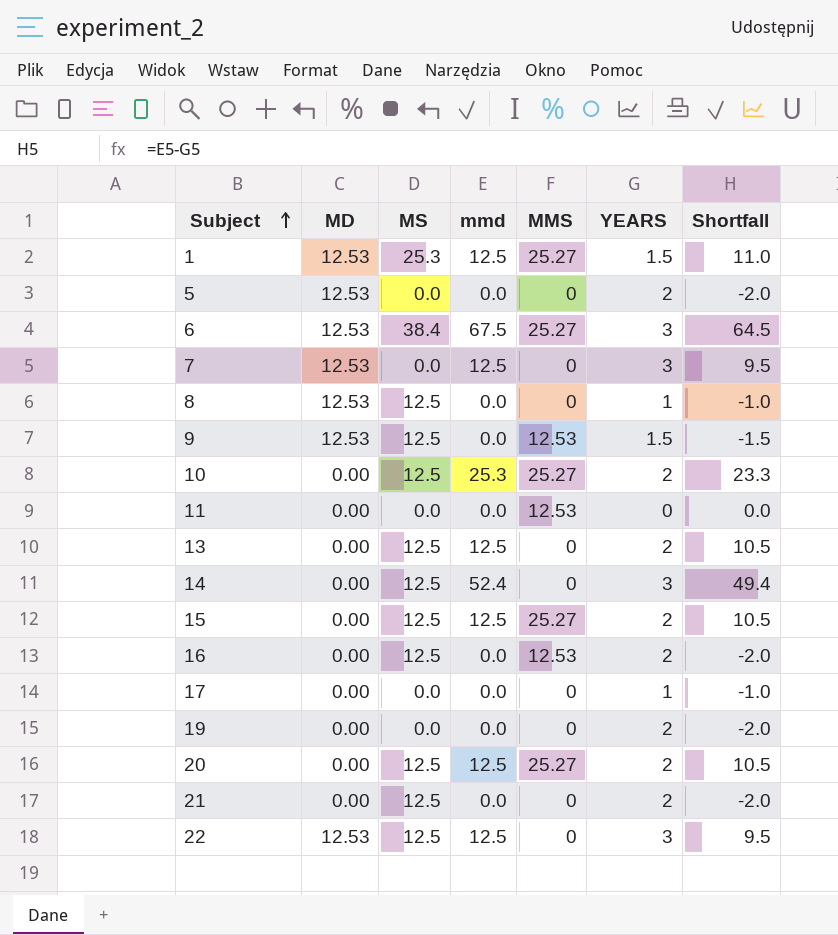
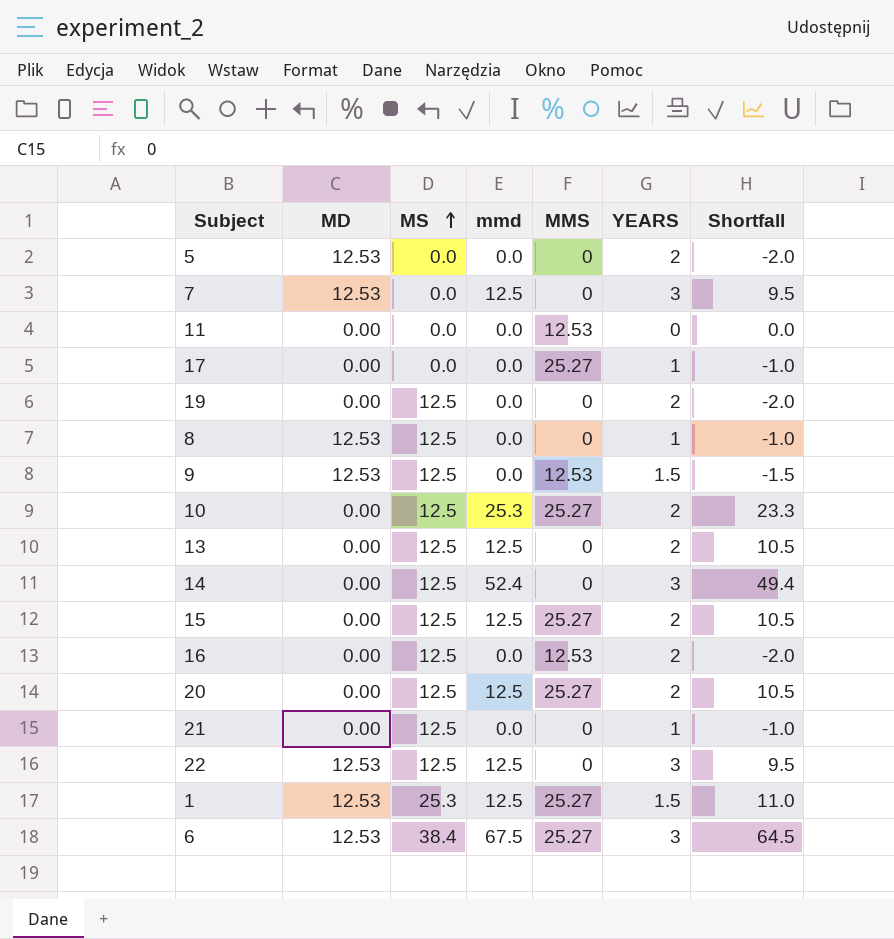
row order: Subject ascending -> MS ascending
17 | MMS: 0 -> 25.27
19 | MS: 0.0 -> 12.5
21 | YEARS: 2 -> 1
21 | Shortfall: -2.0 -> -1.0

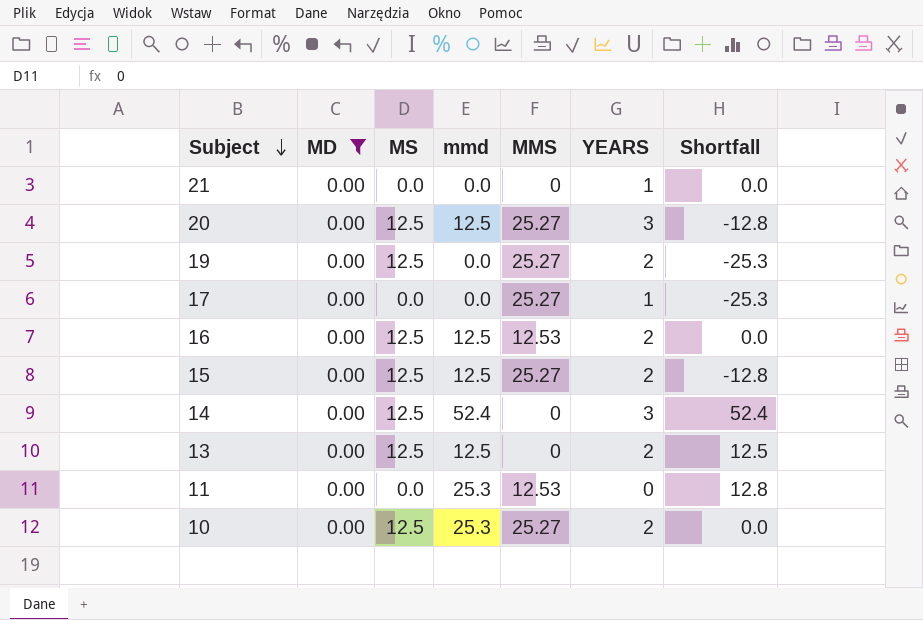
filter: none -> MD = 0.00
row order: MS ascending -> Subject descending
column Shortfall | formula: [mmd] - [YEARS] -> [mmd] - [MMS]
21 | MS: 12.5 -> 0.0
20 | YEARS: 2 -> 3
19 | MMS: 0 -> 25.27
16 | mmd: 0.0 -> 12.5
11 | mmd: 0.0 -> 25.3

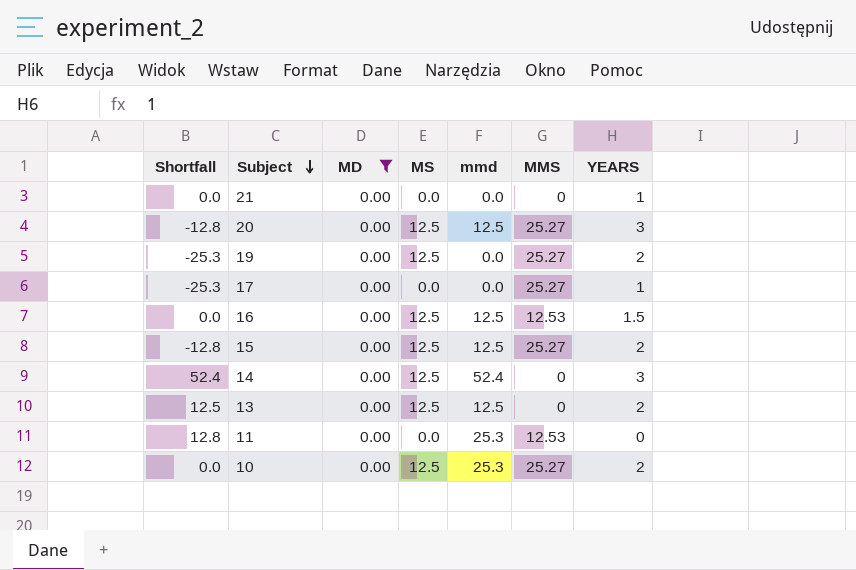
column Shortfall | position: 7 -> 1
16 | YEARS: 2 -> 1.5

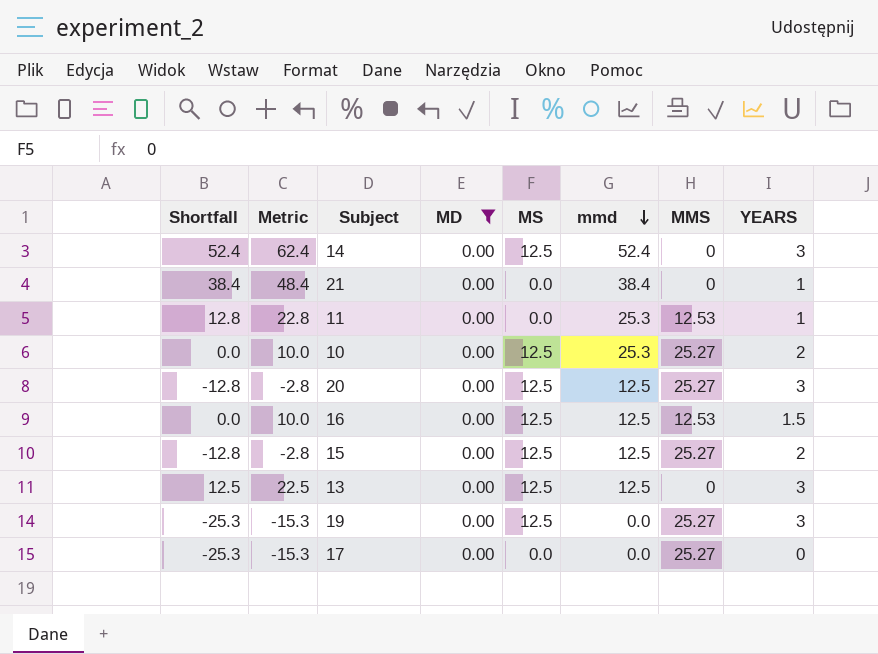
row order: Subject descending -> mmd descending
column Metric | formula: none -> [Shortfall] + 10
21 | Shortfall: 0.0 -> 38.4
21 | mmd: 0.0 -> 38.4
11 | YEARS: 0 -> 1
13 | YEARS: 2 -> 3
19 | YEARS: 2 -> 3
17 | YEARS: 1 -> 0

